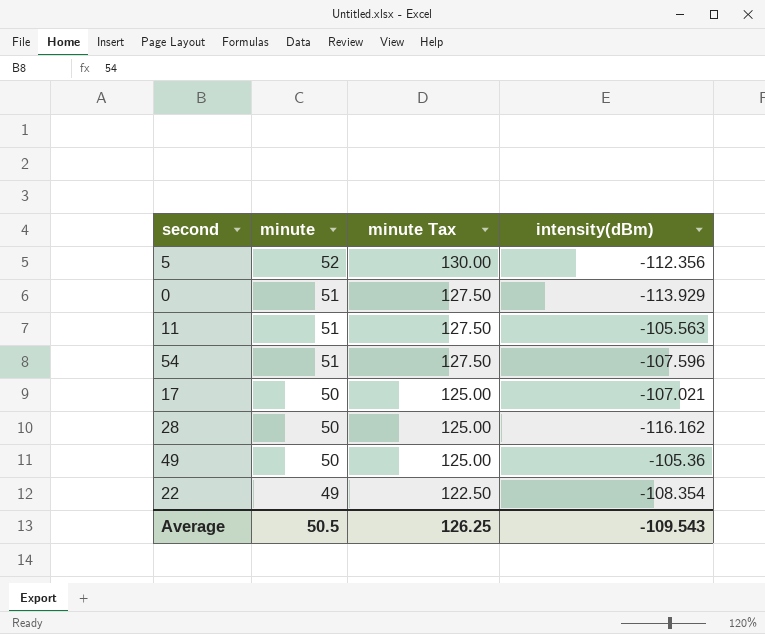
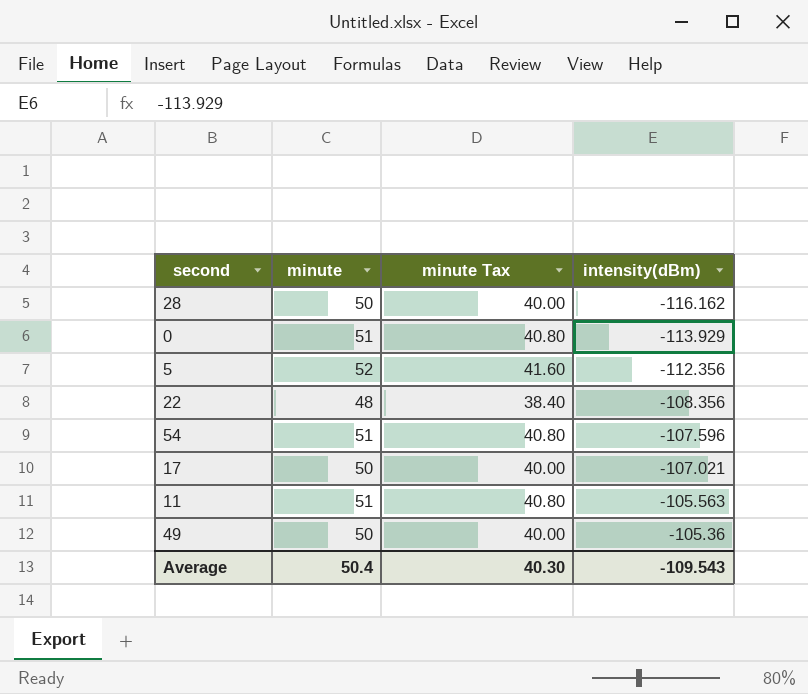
row order: minute descending -> intensity(dBm) ascending
column minute Tax | formula: [minute] * 2.5 -> [minute] * 0.8
22 | minute: 49 -> 48
22 | intensity(dBm): -108.354 -> -108.356
Average | minute: 50.5 -> 50.4
Average | minute Tax: 126.25 -> 40.30

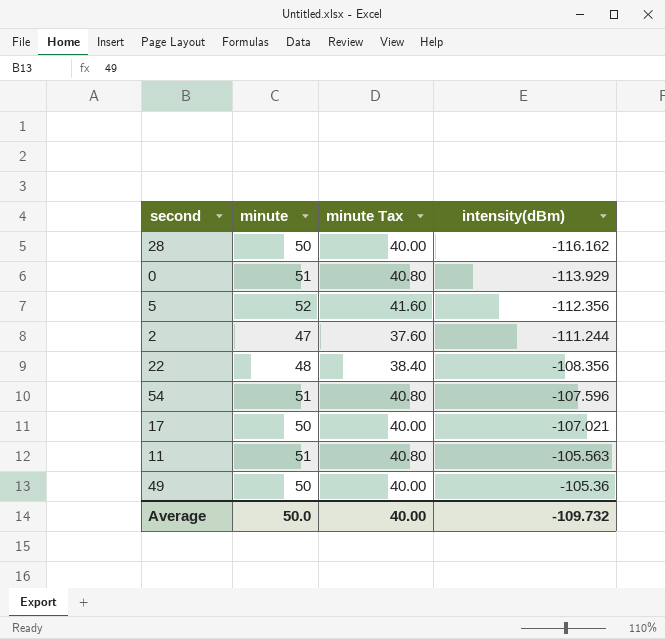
row 2: none -> 47 | 37.60 | -111.244
Average | minute: 50.4 -> 50.0
Average | minute Tax: 40.30 -> 40.00
Average | intensity(dBm): -109.543 -> -109.732

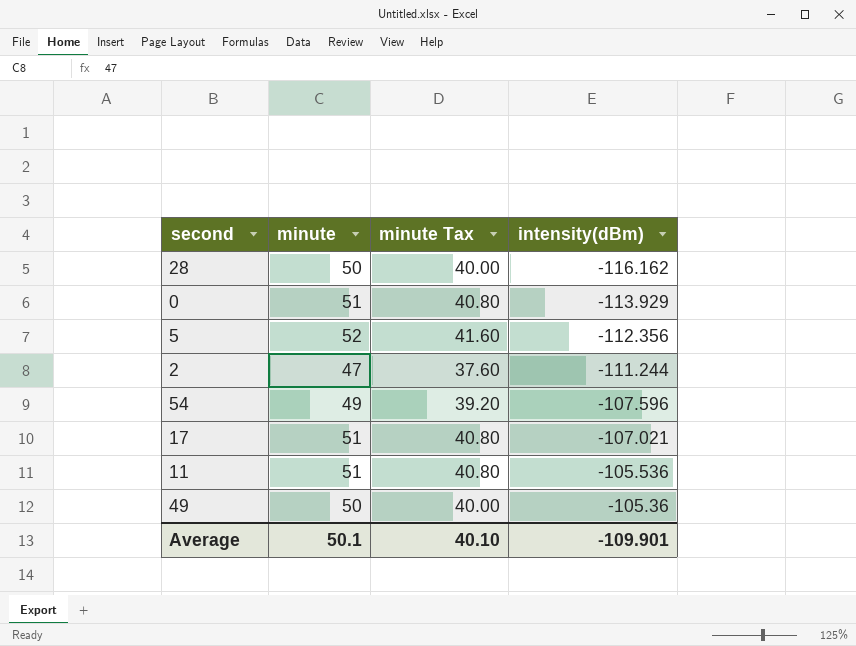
row 22: 48 | 38.40 | -108.356 -> none
54 | minute: 51 -> 49
54 | minute Tax: 40.80 -> 39.20
17 | minute: 50 -> 51
17 | minute Tax: 40.00 -> 40.80
11 | intensity(dBm): -105.563 -> -105.536
Average | minute: 50.0 -> 50.1
Average | minute Tax: 40.00 -> 40.10
Average | intensity(dBm): -109.732 -> -109.901

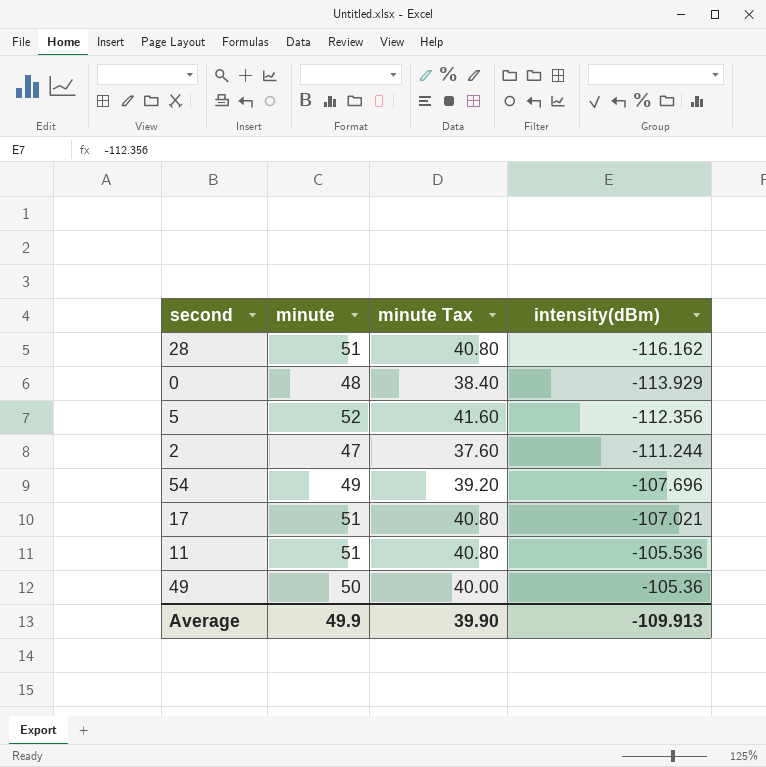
28 | minute: 50 -> 51
28 | minute Tax: 40.00 -> 40.80
0 | minute: 51 -> 48
0 | minute Tax: 40.80 -> 38.40
54 | intensity(dBm): -107.596 -> -107.696
Average | minute: 50.1 -> 49.9
Average | minute Tax: 40.10 -> 39.90
Average | intensity(dBm): -109.901 -> -109.913

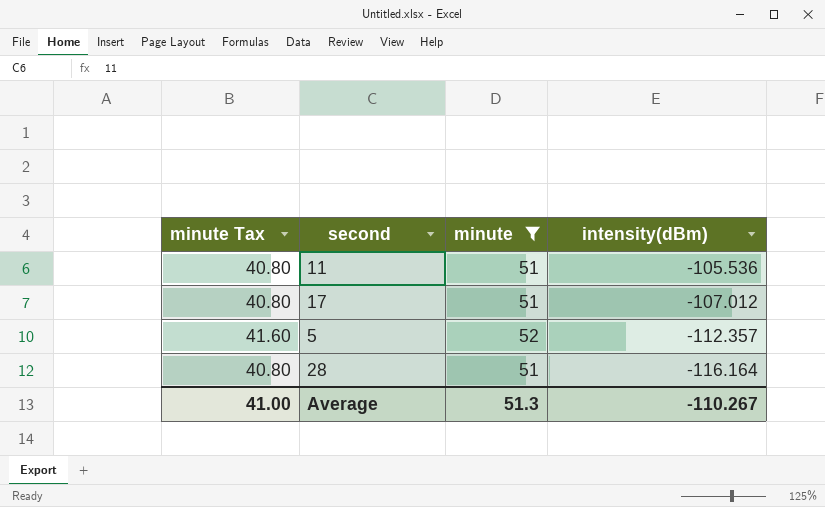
filter: none -> minute >= 51
row order: intensity(dBm) ascending -> intensity(dBm) descending
column minute Tax | position: 3 -> 1
17 | intensity(dBm): -107.021 -> -107.012
5 | intensity(dBm): -112.356 -> -112.357
28 | intensity(dBm): -116.162 -> -116.164
Average | minute Tax: 39.90 -> 41.00
Average | minute: 49.9 -> 51.3
Average | intensity(dBm): -109.913 -> -110.267

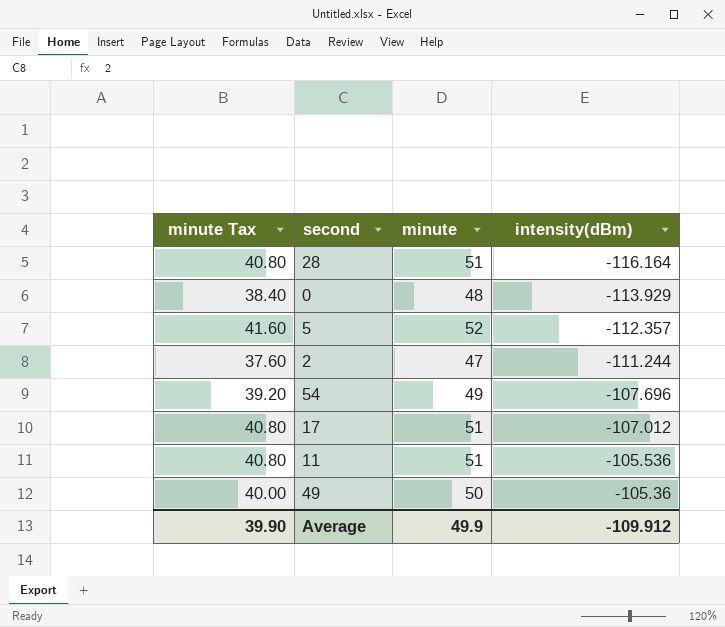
filter: minute >= 51 -> none
row order: intensity(dBm) descending -> intensity(dBm) ascending
Average | minute Tax: 41.00 -> 39.90
Average | minute: 51.3 -> 49.9
Average | intensity(dBm): -110.267 -> -109.912

